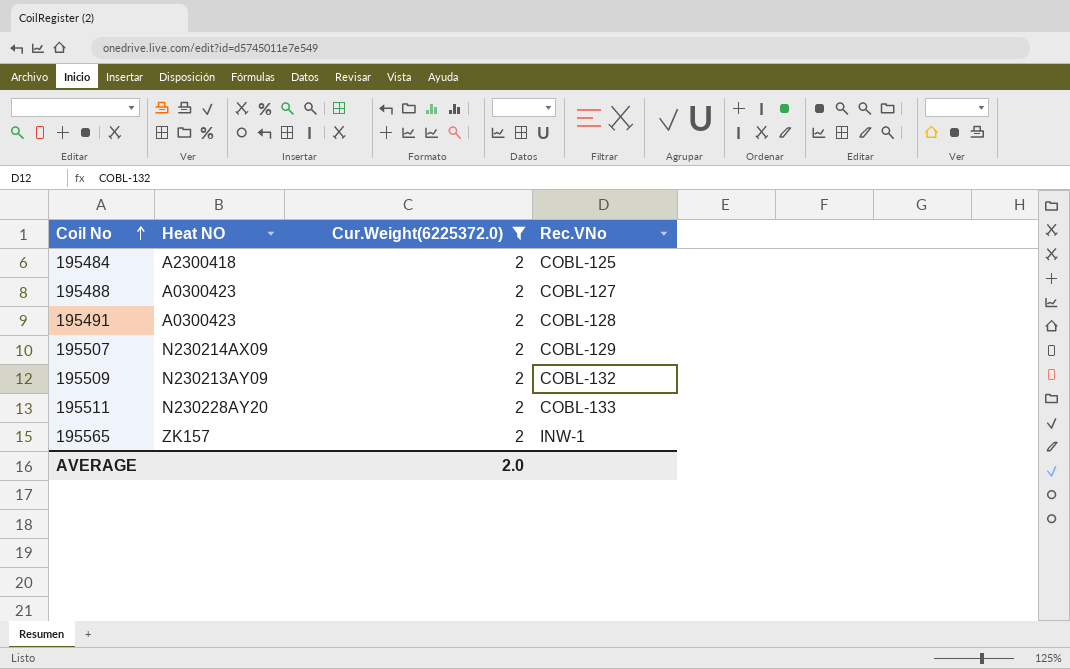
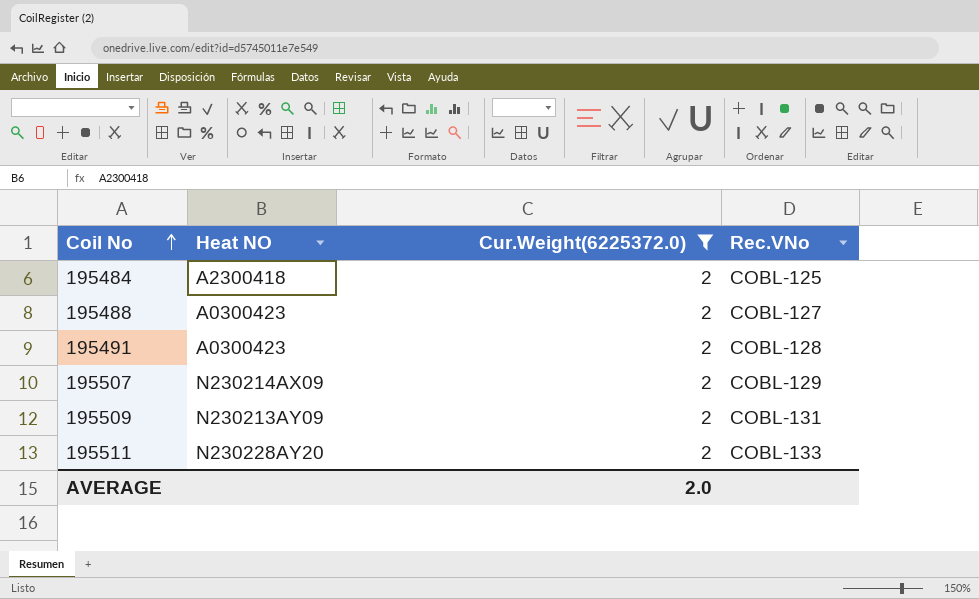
row 195565: ZK157 | 2 | INW-1 -> none
195509 | Rec.VNo: COBL-132 -> COBL-131

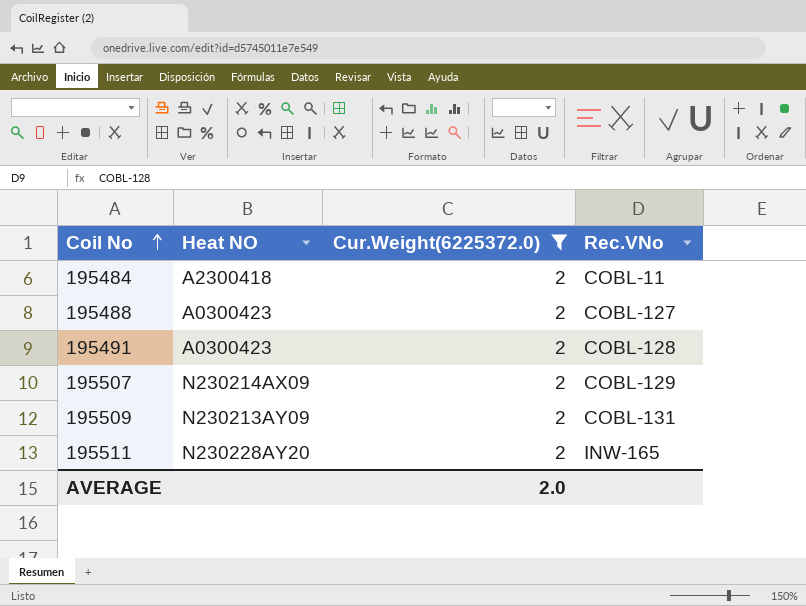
195484 | Rec.VNo: COBL-125 -> COBL-11
195511 | Rec.VNo: COBL-133 -> INW-165

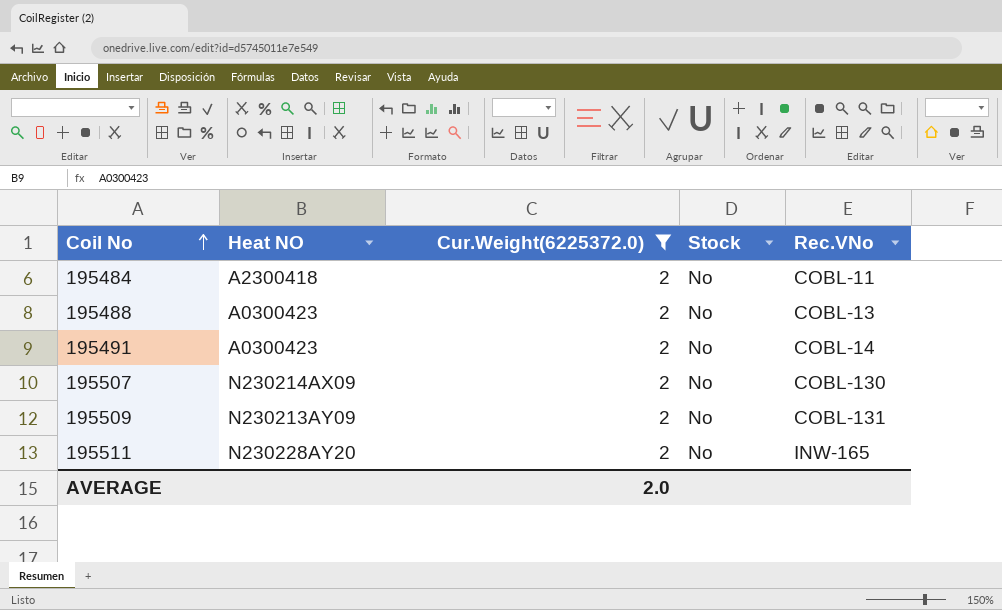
column Stock | position: none -> 4
195488 | Rec.VNo: COBL-127 -> COBL-13
195491 | Rec.VNo: COBL-128 -> COBL-14
195507 | Rec.VNo: COBL-129 -> COBL-130

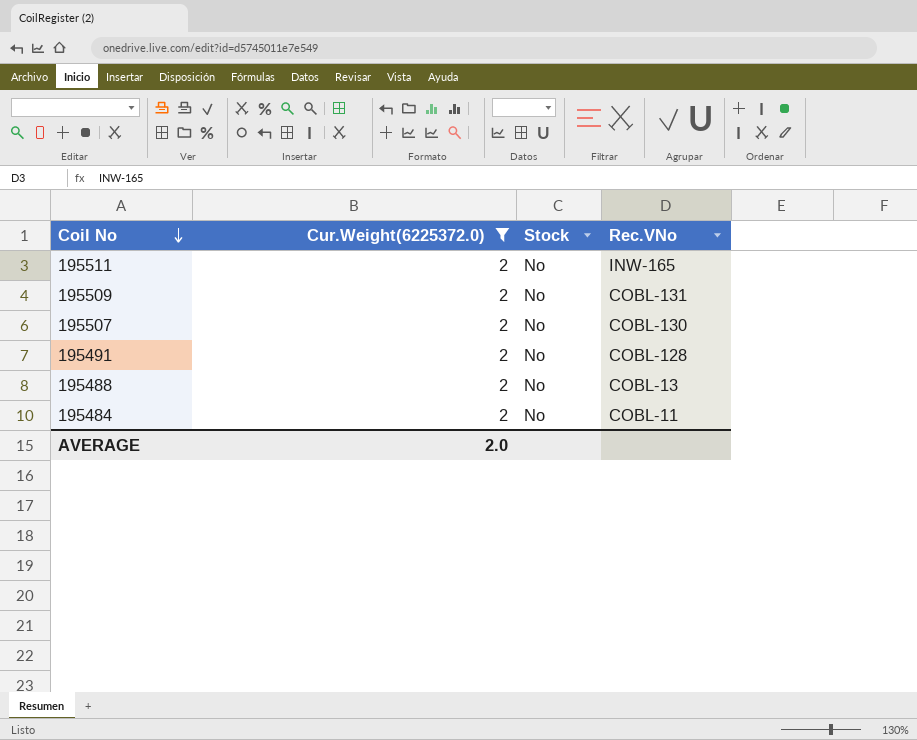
row order: Coil No ascending -> Coil No descending
column Heat NO | position: 2 -> none
195491 | Rec.VNo: COBL-14 -> COBL-128

